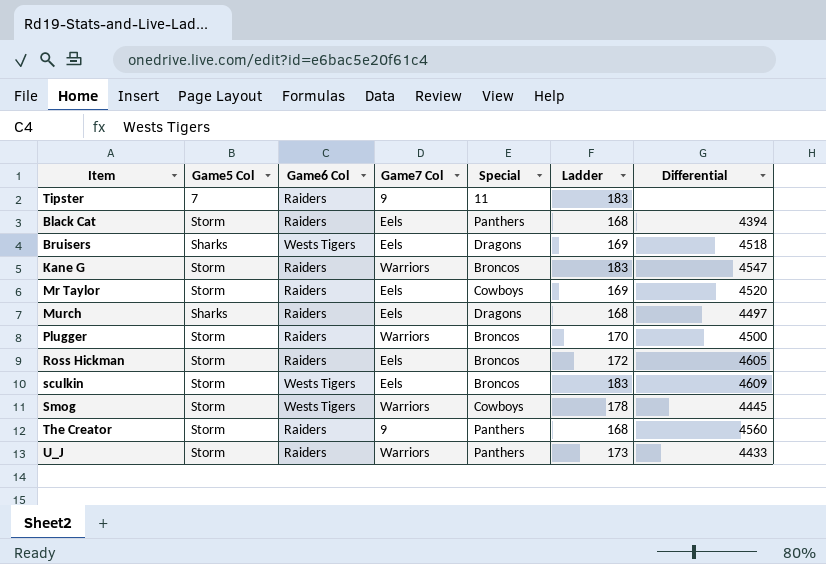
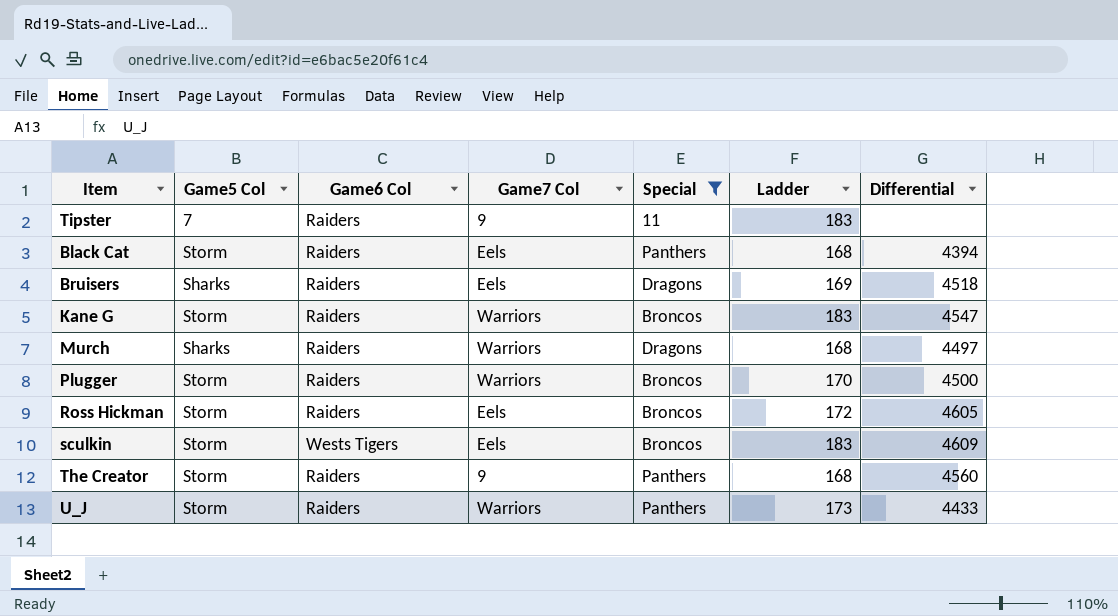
filter: none -> Special != Cowboys
Bruisers | Game6 Col: Wests Tigers -> Raiders
Murch | Game7 Col: Eels -> Warriors

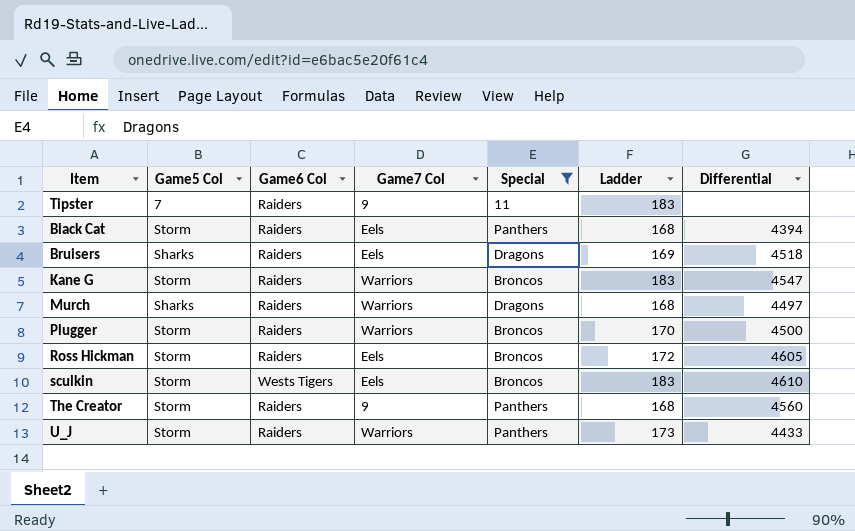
sculkin | Differential: 4609 -> 4610

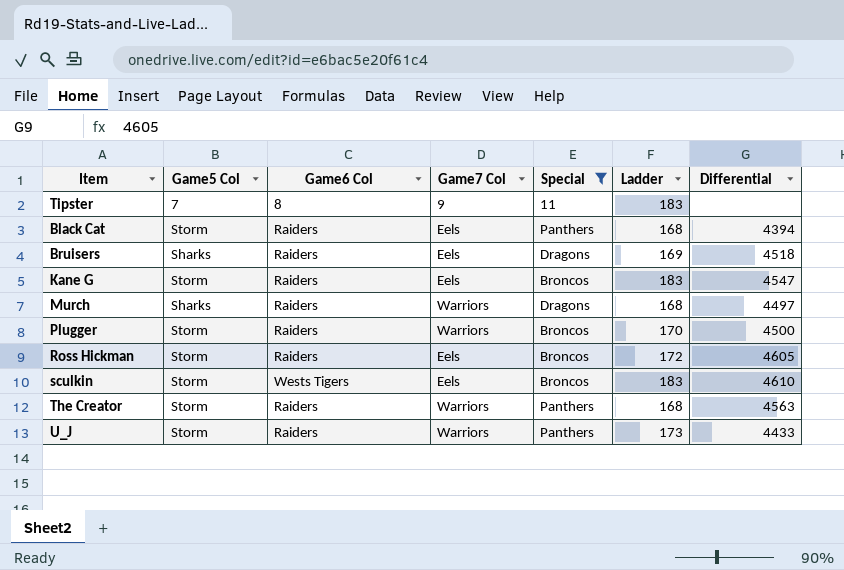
Tipster | Game6 Col: Raiders -> 8
Kane G | Game7 Col: Warriors -> Eels
The Creator | Game7 Col: 9 -> Warriors
The Creator | Differential: 4560 -> 4563

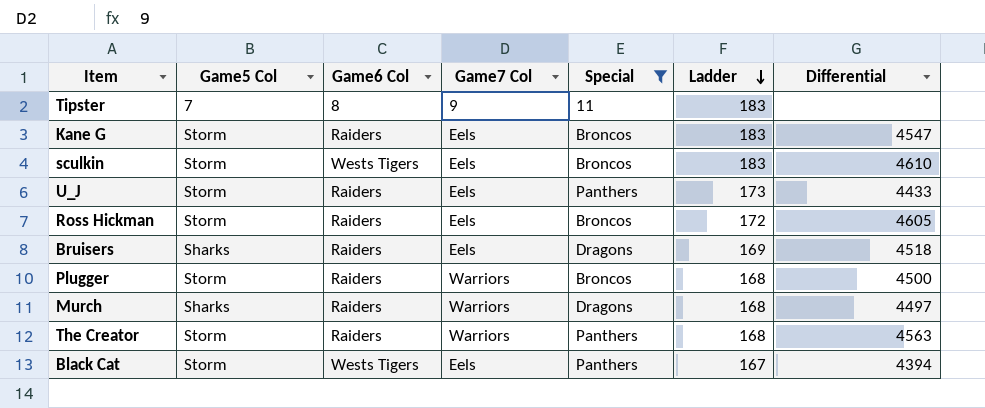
row order: none -> Ladder descending
U_J | Game7 Col: Warriors -> Eels
Plugger | Ladder: 170 -> 168
Black Cat | Game6 Col: Raiders -> Wests Tigers
Black Cat | Ladder: 168 -> 167

